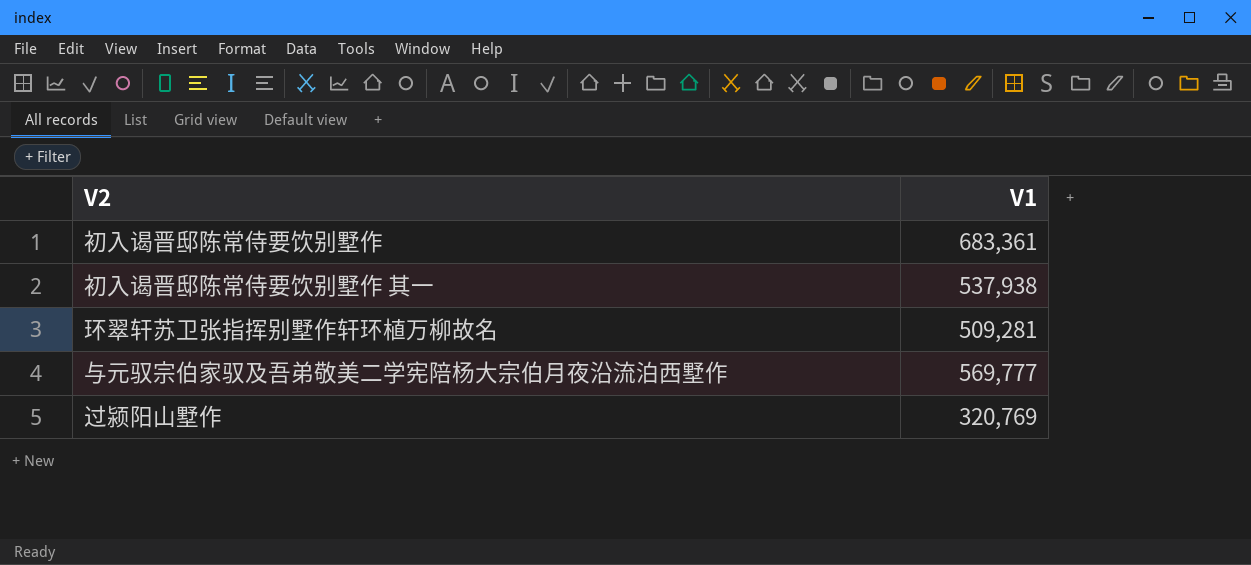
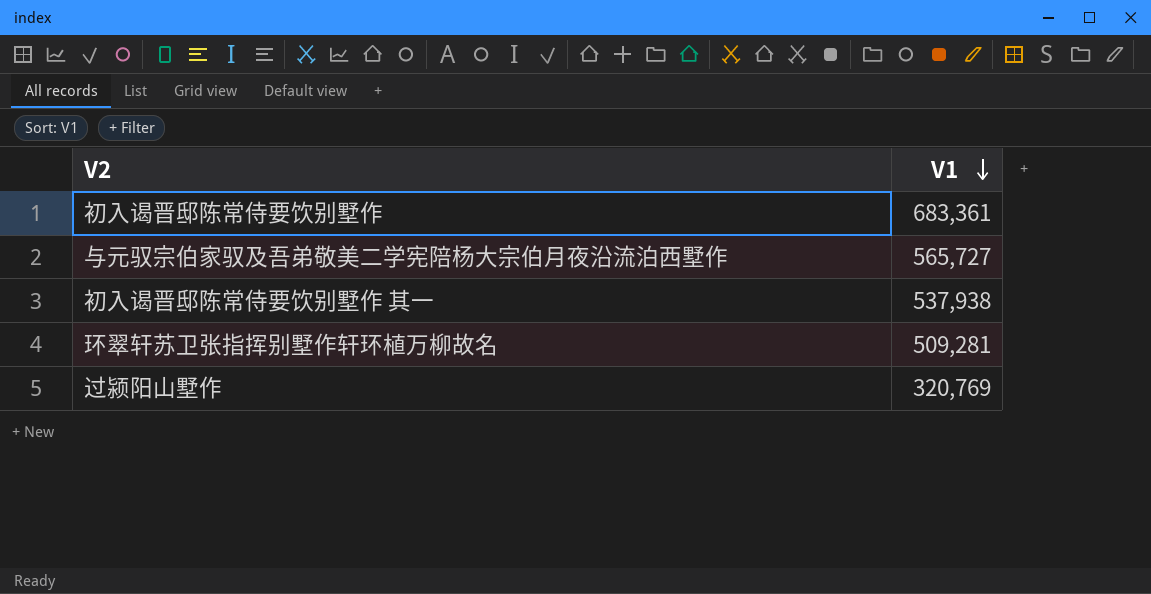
row order: none -> V1 descending
与元驭宗伯家驭及吾弟敬美二学宪陪杨大宗伯月夜沿流泊西墅作 | V1: 569,777 -> 565,727

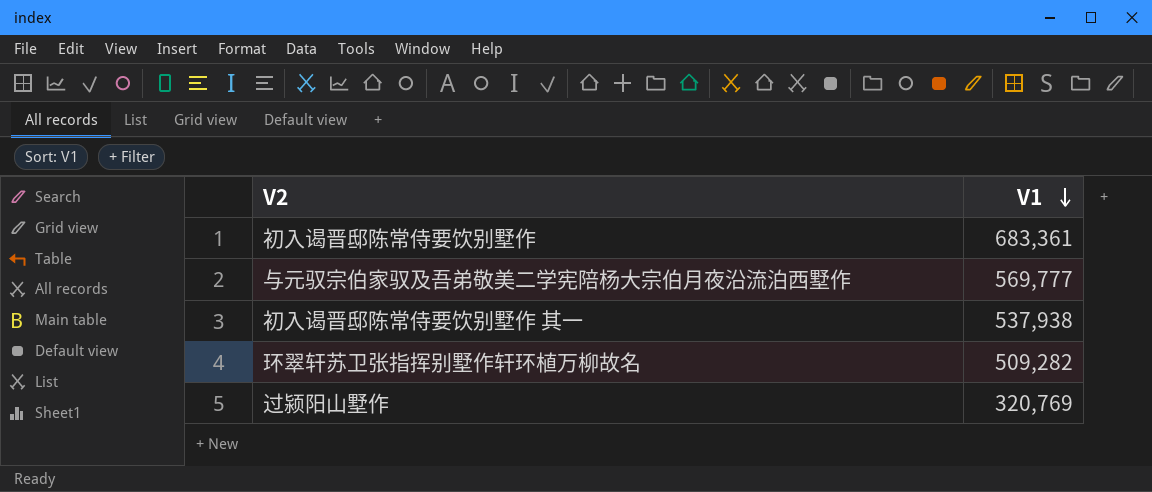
与元驭宗伯家驭及吾弟敬美二学宪陪杨大宗伯月夜沿流泊西墅作 | V1: 565,727 -> 569,777
环翠轩苏卫张指挥别墅作轩环植万柳故名 | V1: 509,281 -> 509,282

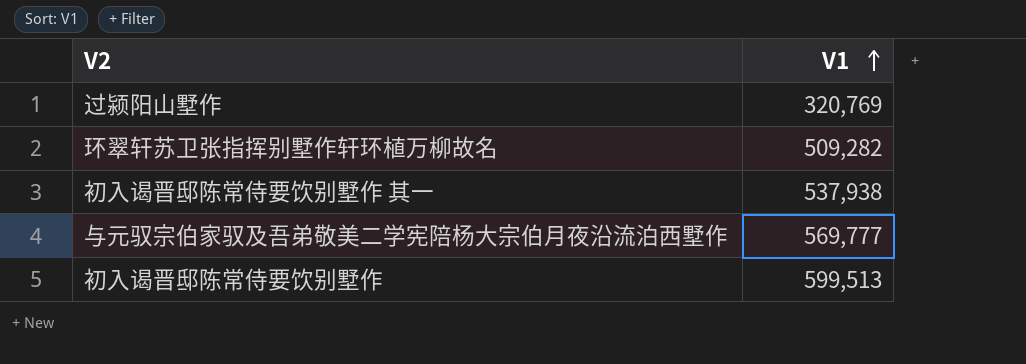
row order: V1 descending -> V1 ascending
初入谒晋邸陈常侍要饮别墅作 | V1: 683,361 -> 599,513

